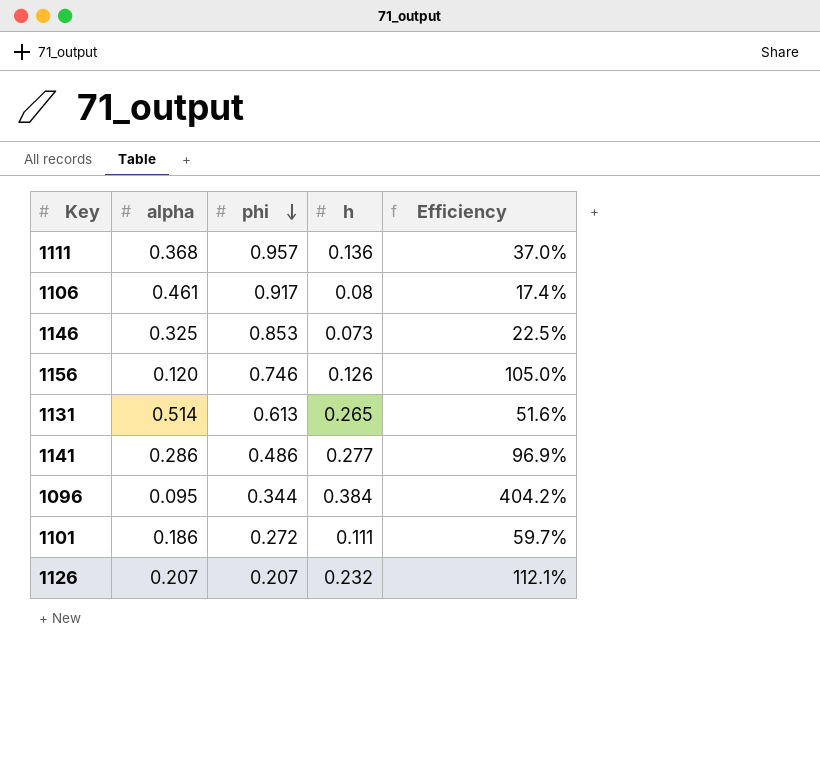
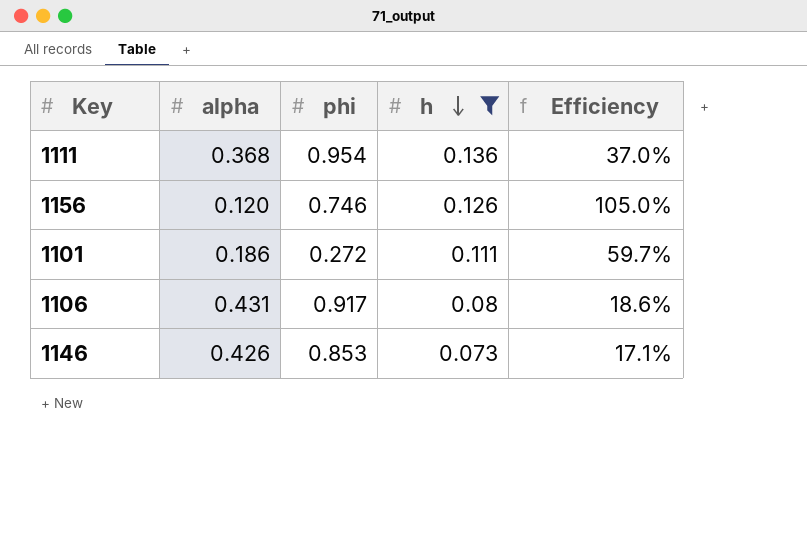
filter: none -> h <= 0.136
row order: phi descending -> h descending
1111 | phi: 0.957 -> 0.954
1106 | alpha: 0.461 -> 0.431
1106 | Efficiency: 17.4% -> 18.6%
1146 | alpha: 0.325 -> 0.426
1146 | Efficiency: 22.5% -> 17.1%

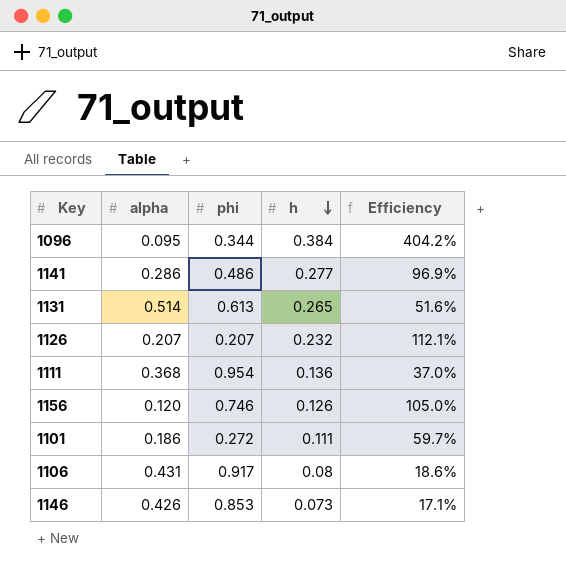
filter: h <= 0.136 -> none

